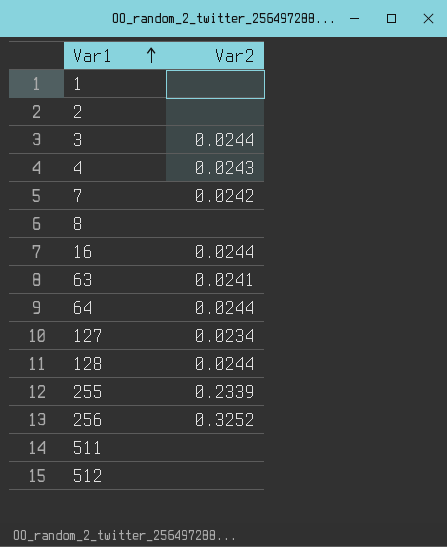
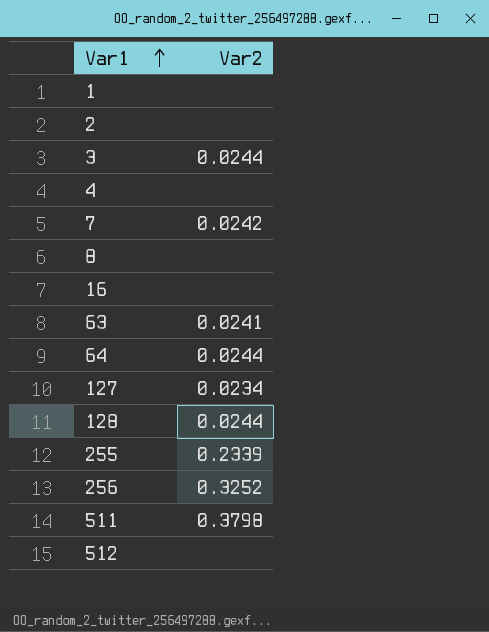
4 | Var2: 0.0243 -> none
16 | Var2: 0.0244 -> none
511 | Var2: none -> 0.3798

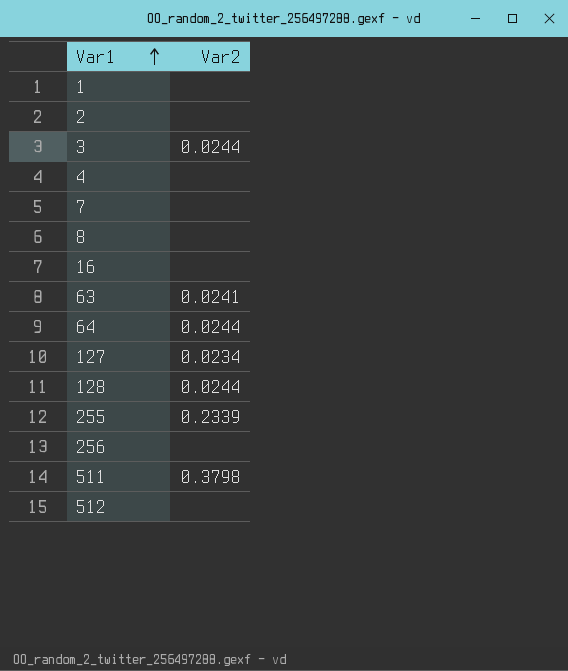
7 | Var2: 0.0242 -> none
256 | Var2: 0.3252 -> none

